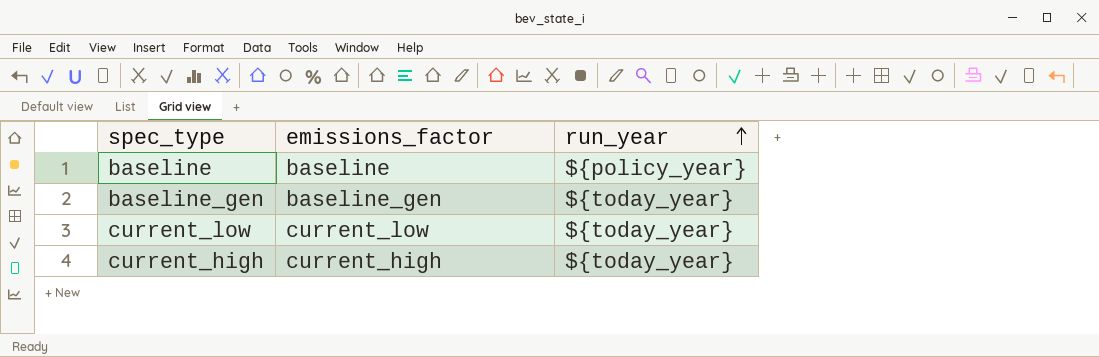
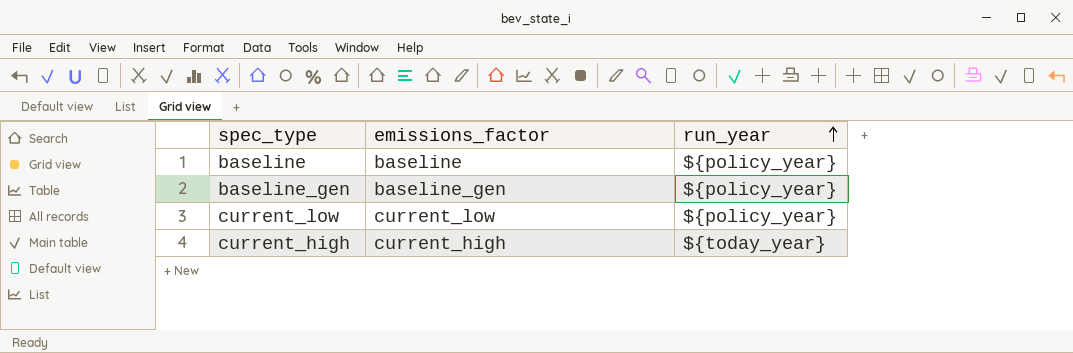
baseline_gen | run_year: ${today_year} -> ${policy_year}
current_low | run_year: ${today_year} -> ${policy_year}

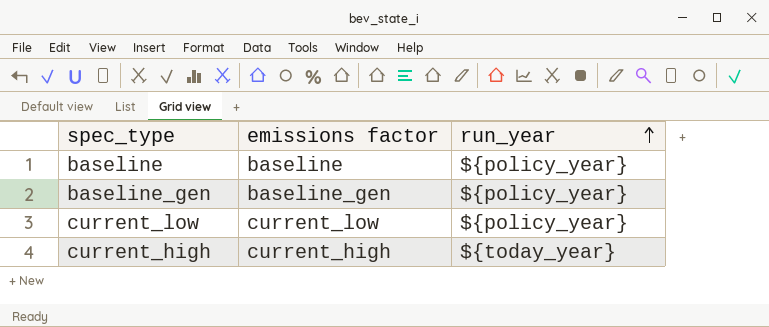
column name: emissions_factor -> emissions factor

